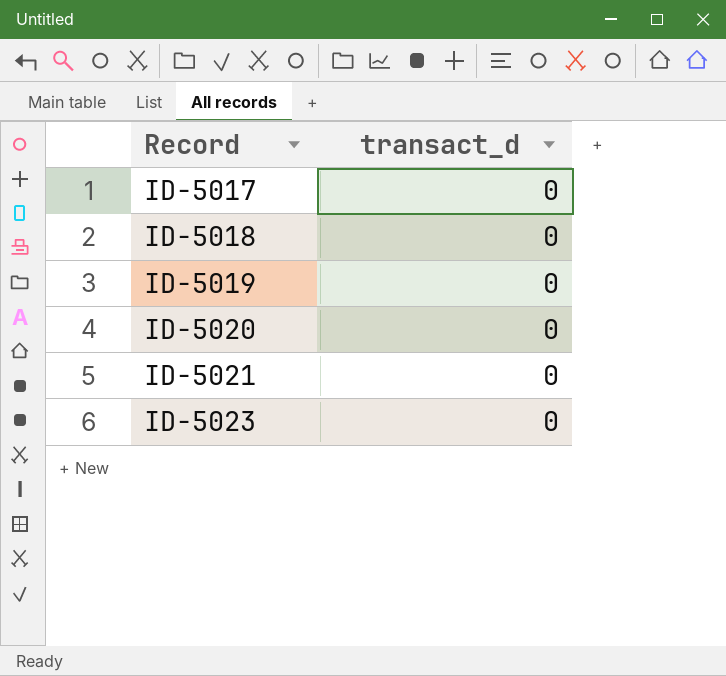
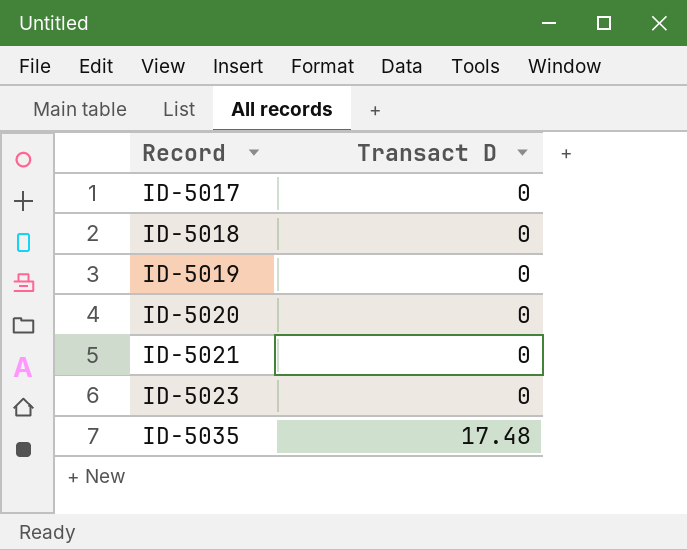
column name: transact_d -> Transact D
row ID-5035: none -> 17.48

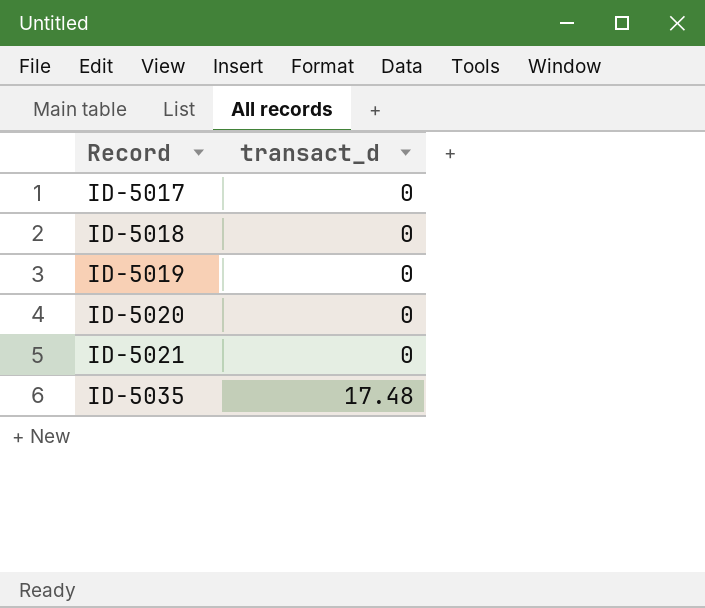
column name: Transact D -> transact_d
row ID-5023: 0 -> none

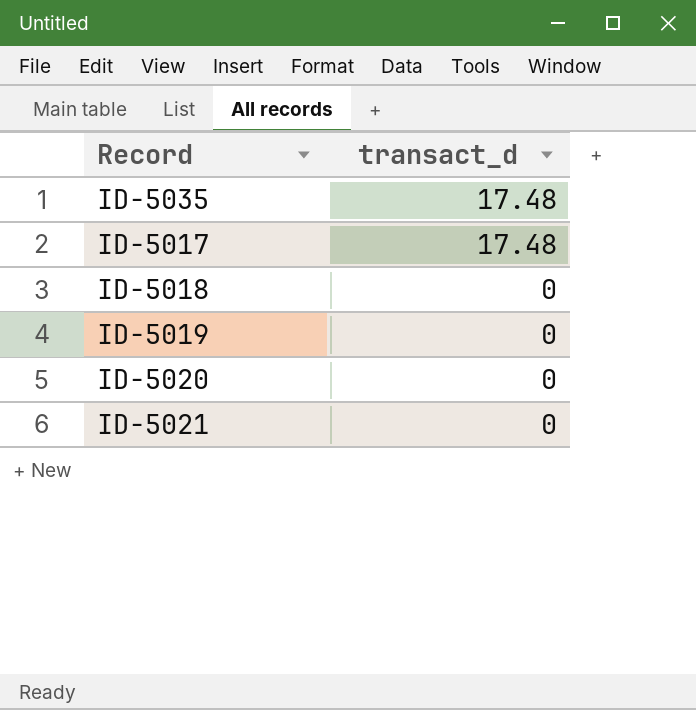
row order: Record ascending -> transact_d descending
ID-5017 | transact_d: 0 -> 17.48

